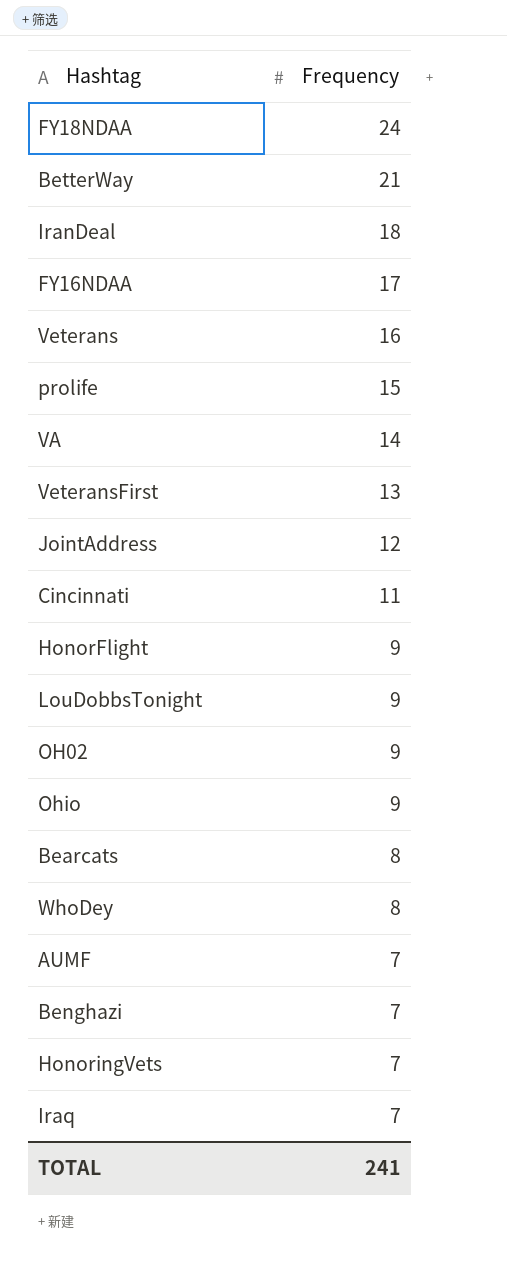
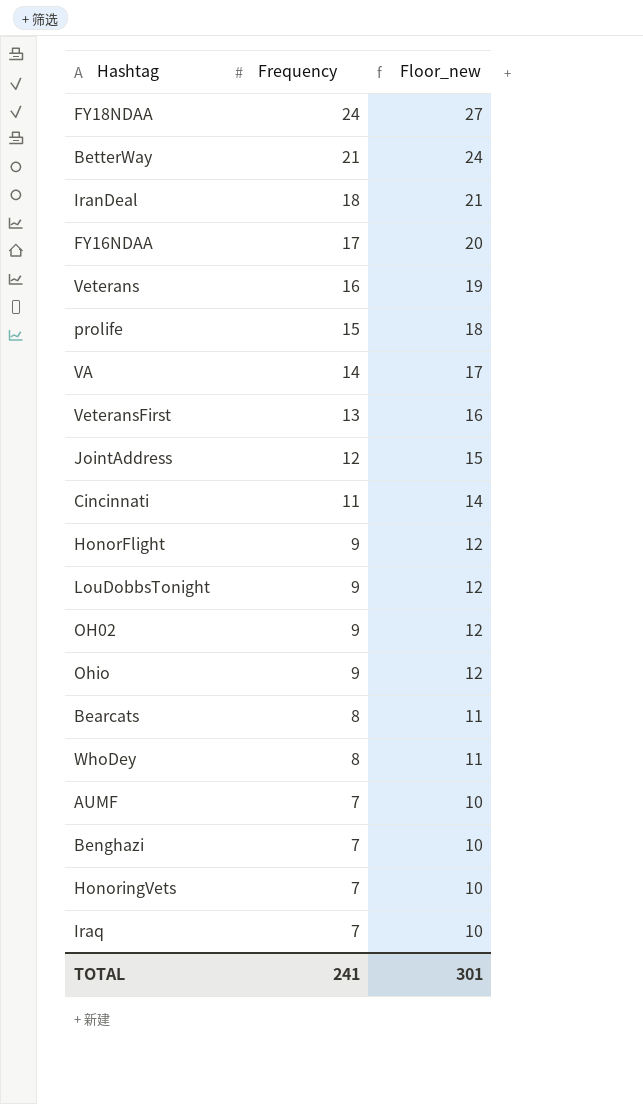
column Floor_new | formula: none -> [Frequency] + 3

